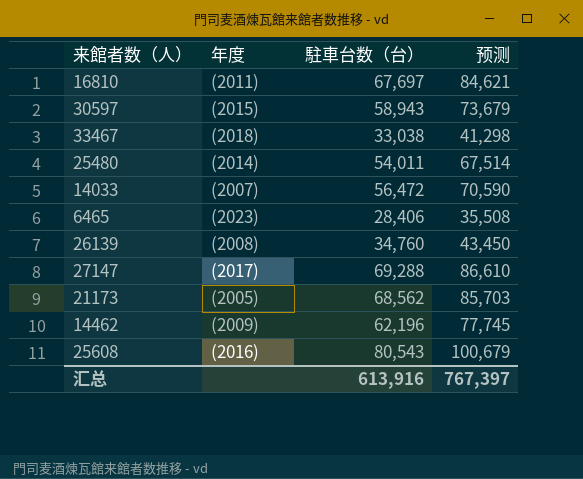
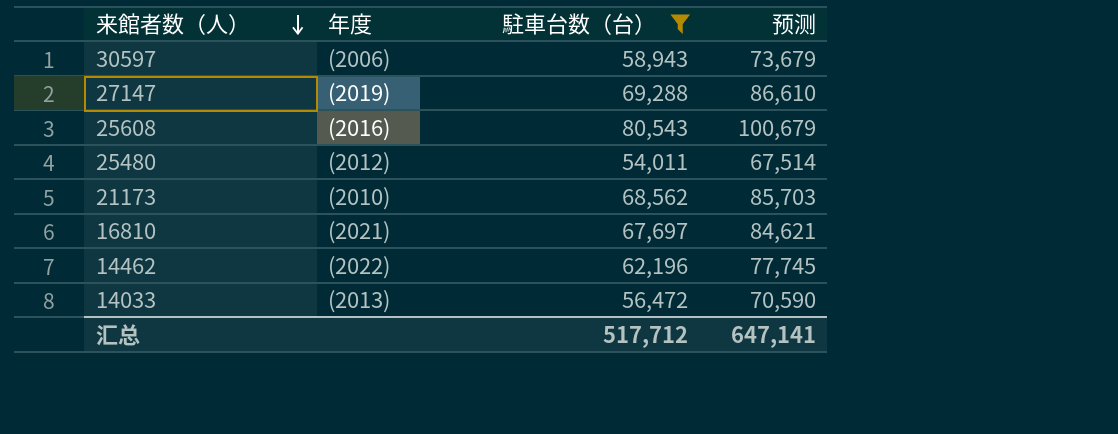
filter: none -> 駐車台数（台） >= 54,011
row order: none -> 来館者数（人） descending
30597 | 年度: (2015) -> (2006)
27147 | 年度: (2017) -> (2019)
25480 | 年度: (2014) -> (2012)
21173 | 年度: (2005) -> (2010)
16810 | 年度: (2011) -> (2021)
14462 | 年度: (2009) -> (2022)
14033 | 年度: (2007) -> (2013)
汇总 | 駐車台数（台）: 613,916 -> 517,712
汇总 | 预测: 767,397 -> 647,141

